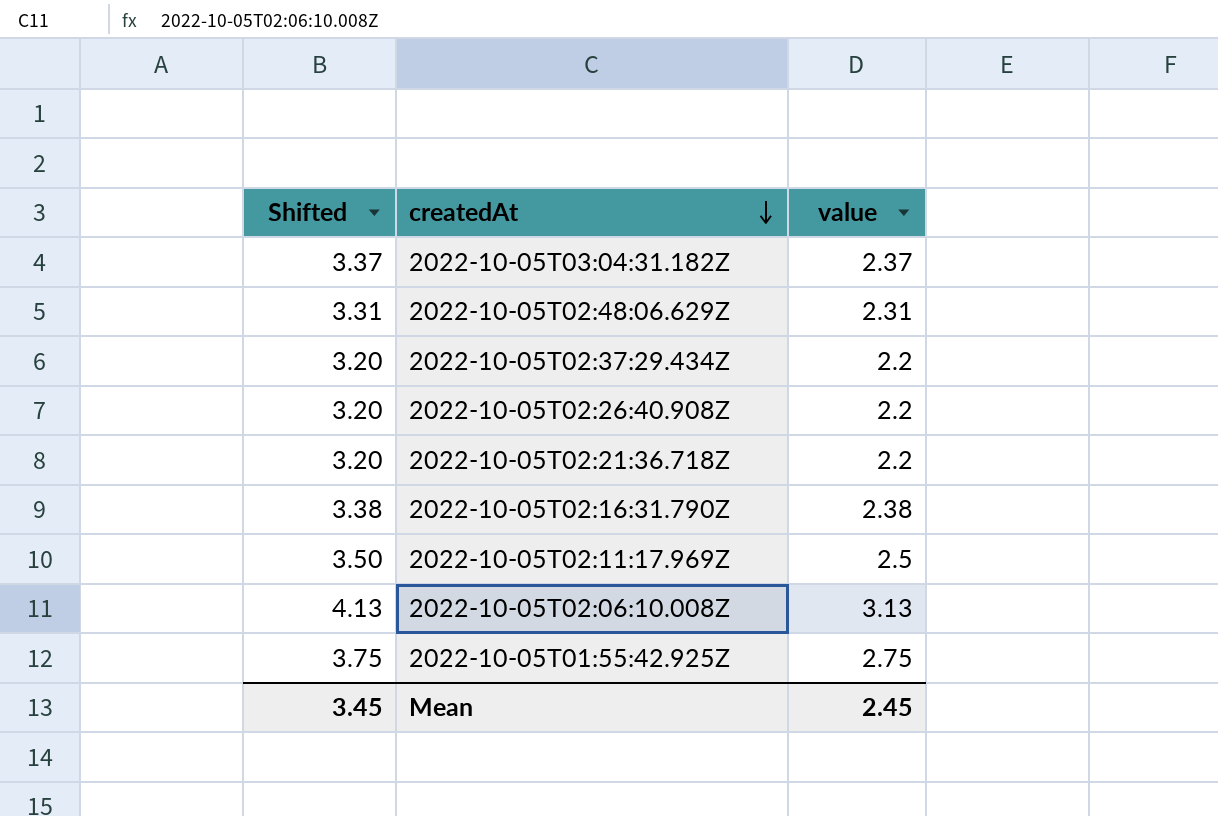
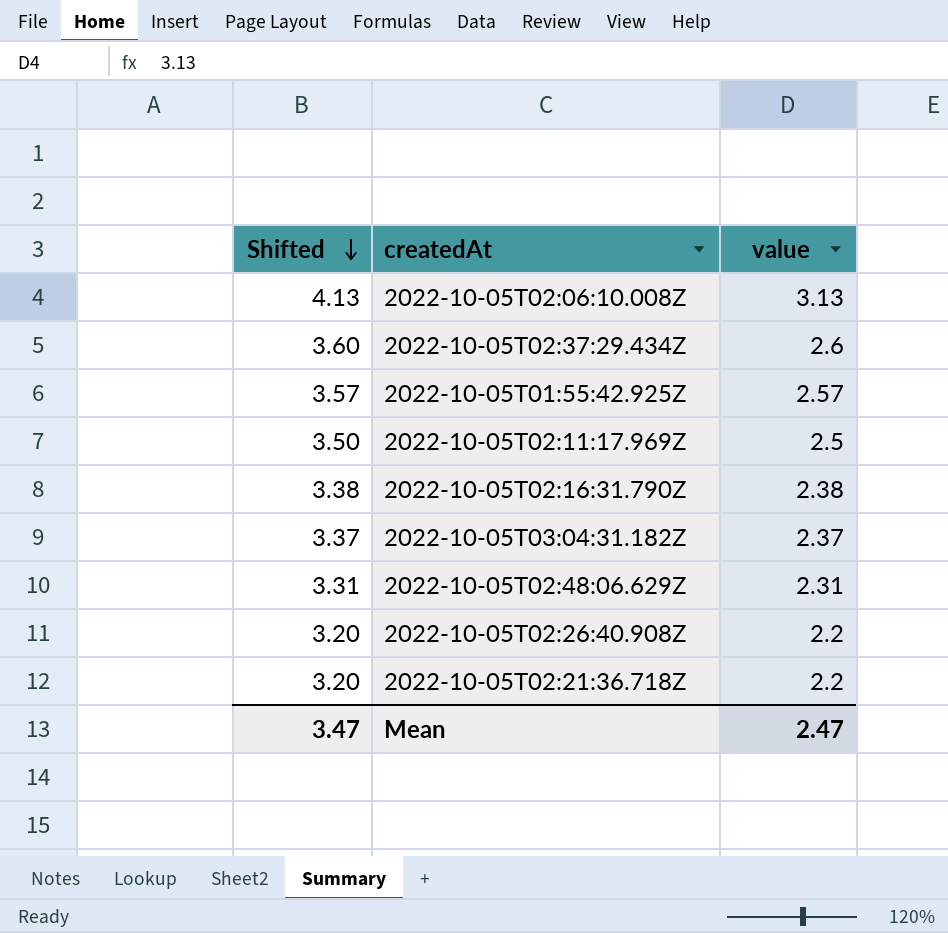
row order: createdAt descending -> Shifted descending
2022-10-05T02:37:29.434Z | Shifted: 3.20 -> 3.60
2022-10-05T02:37:29.434Z | value: 2.2 -> 2.6
2022-10-05T01:55:42.925Z | Shifted: 3.75 -> 3.57
2022-10-05T01:55:42.925Z | value: 2.75 -> 2.57
Mean | Shifted: 3.45 -> 3.47
Mean | value: 2.45 -> 2.47

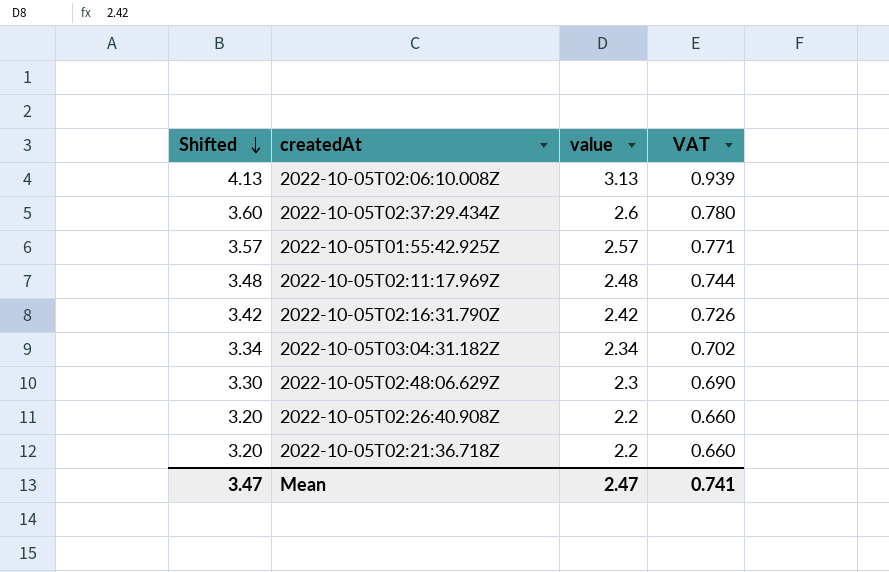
column VAT | formula: none -> [value] * 0.3
2022-10-05T02:11:17.969Z | Shifted: 3.50 -> 3.48
2022-10-05T02:11:17.969Z | value: 2.5 -> 2.48
2022-10-05T02:16:31.790Z | Shifted: 3.38 -> 3.42
2022-10-05T02:16:31.790Z | value: 2.38 -> 2.42
2022-10-05T03:04:31.182Z | Shifted: 3.37 -> 3.34
2022-10-05T03:04:31.182Z | value: 2.37 -> 2.34
2022-10-05T02:48:06.629Z | Shifted: 3.31 -> 3.30
2022-10-05T02:48:06.629Z | value: 2.31 -> 2.3

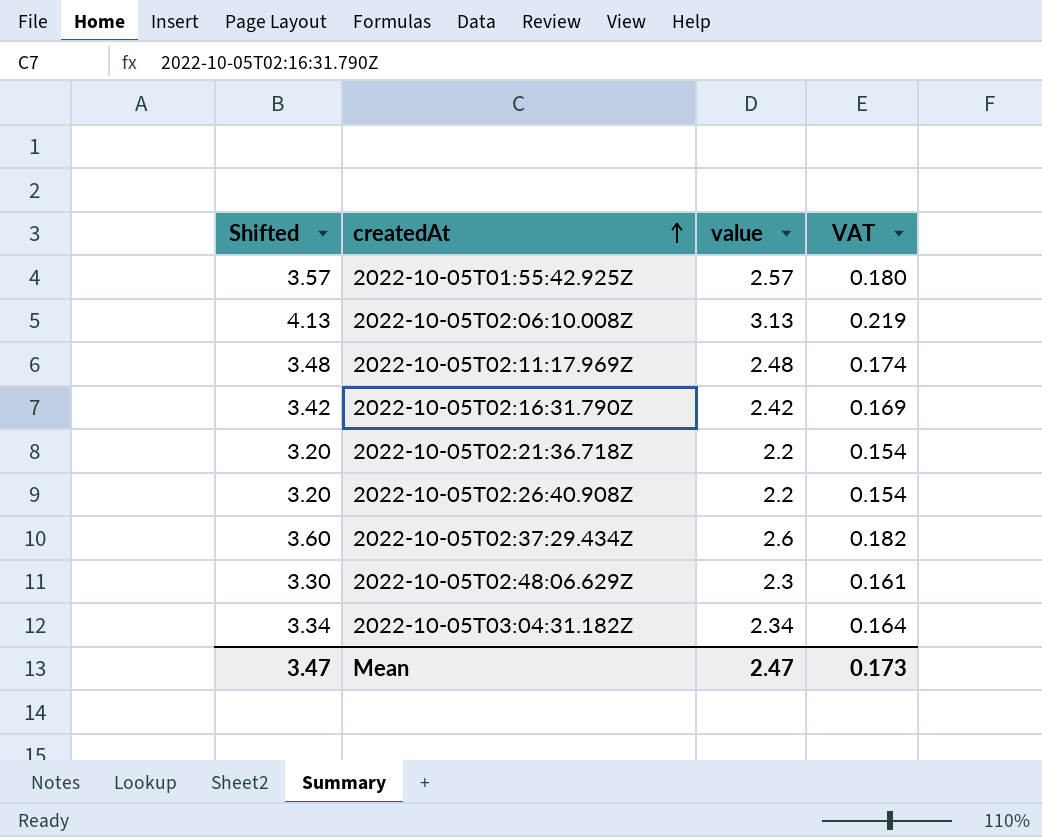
row order: Shifted descending -> createdAt ascending
column VAT | formula: [value] * 0.3 -> [value] * 0.07
Mean | VAT: 0.741 -> 0.173

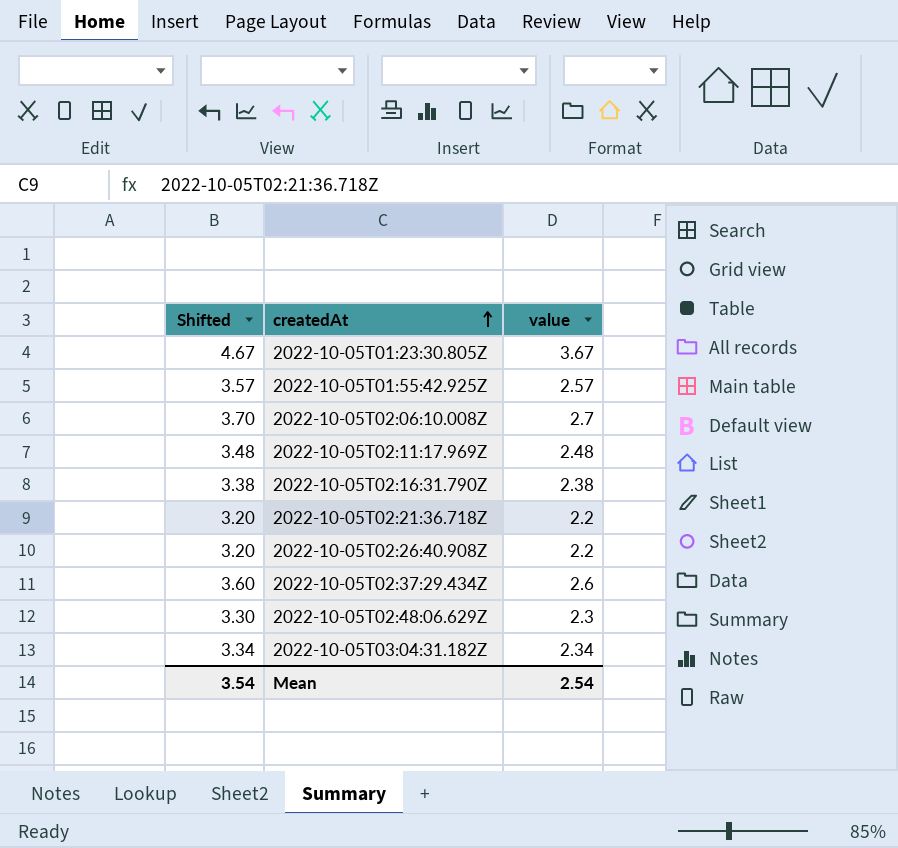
column VAT | formula: [value] * 0.07 -> none
row 2022-10-05T01:23:30.805Z: none -> 4.67 | 3.67
2022-10-05T02:06:10.008Z | Shifted: 4.13 -> 3.70
2022-10-05T02:06:10.008Z | value: 3.13 -> 2.7
2022-10-05T02:16:31.790Z | Shifted: 3.42 -> 3.38
2022-10-05T02:16:31.790Z | value: 2.42 -> 2.38
Mean | Shifted: 3.47 -> 3.54
Mean | value: 2.47 -> 2.54

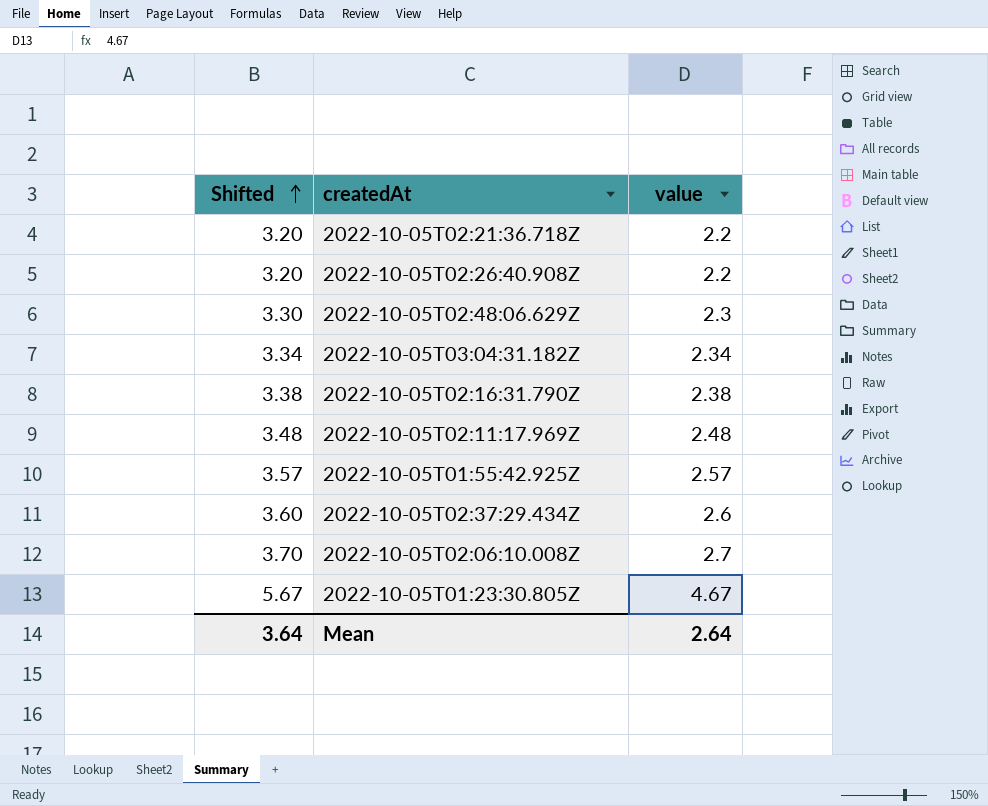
row order: createdAt ascending -> Shifted ascending
2022-10-05T01:23:30.805Z | Shifted: 4.67 -> 5.67
2022-10-05T01:23:30.805Z | value: 3.67 -> 4.67
Mean | Shifted: 3.54 -> 3.64
Mean | value: 2.54 -> 2.64

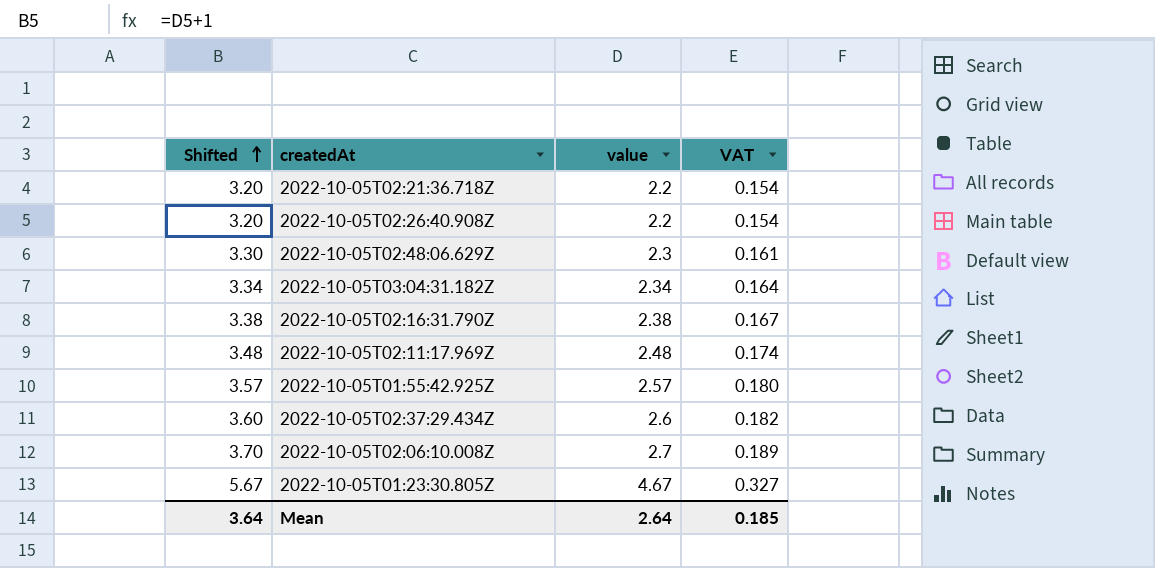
column VAT | formula: none -> [value] * 0.07

